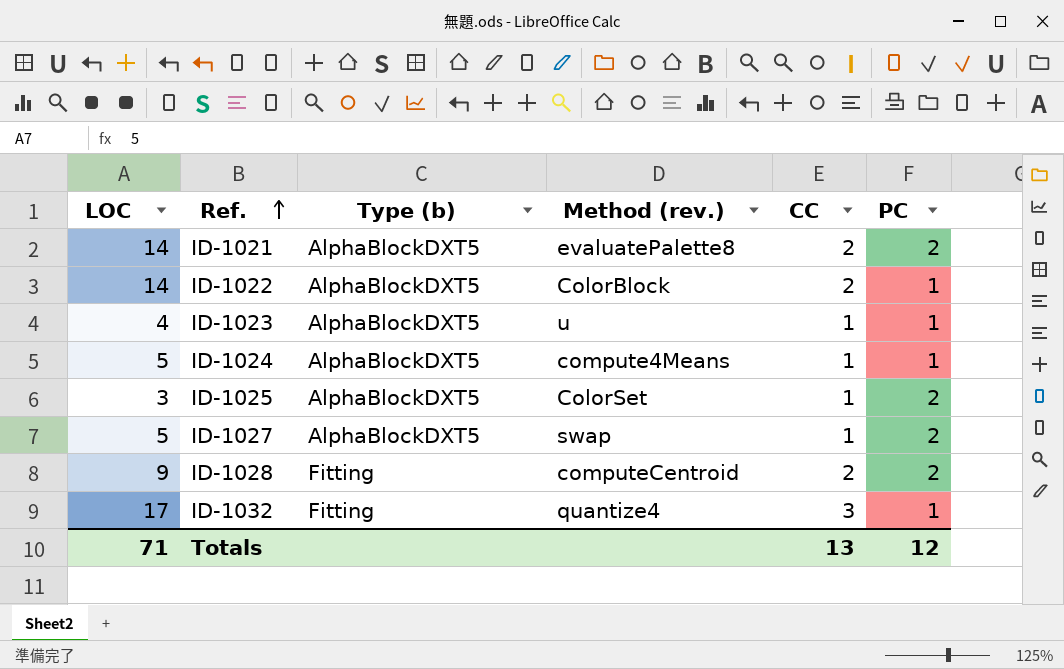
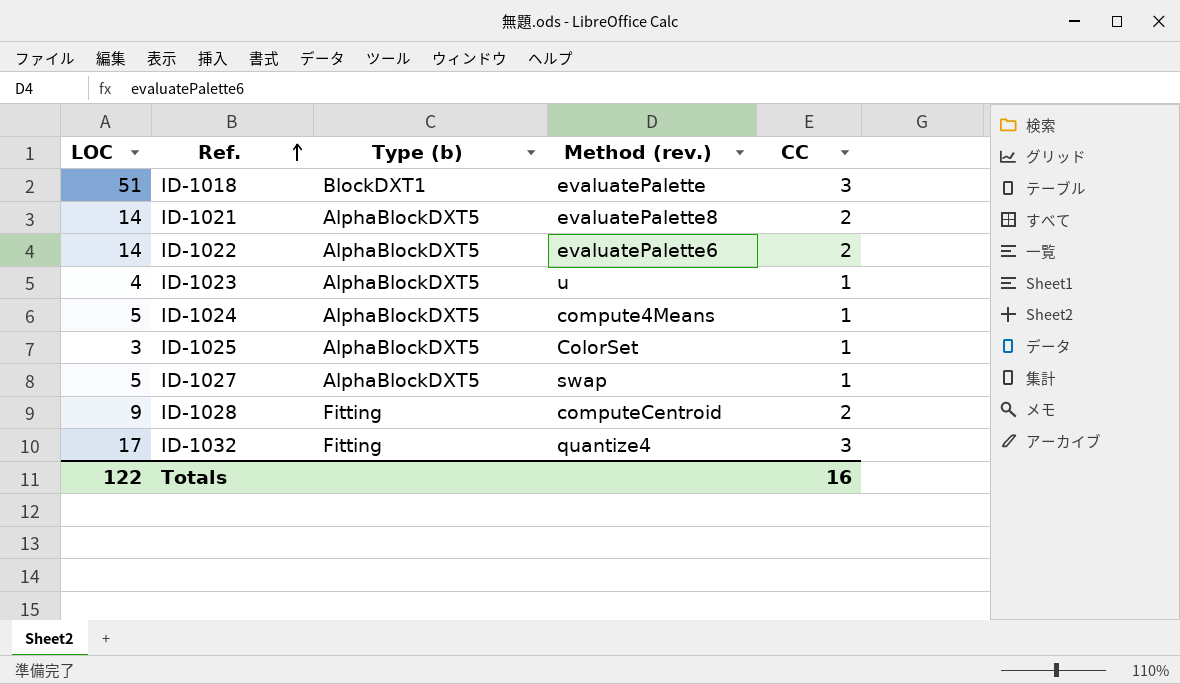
column PC | position: 6 -> none
row ID-1018: none -> 51 | BlockDXT1 | evaluatePalette | 3
ID-1022 | Method (rev.): ColorBlock -> evaluatePalette6
Totals | LOC: 71 -> 122
Totals | CC: 13 -> 16

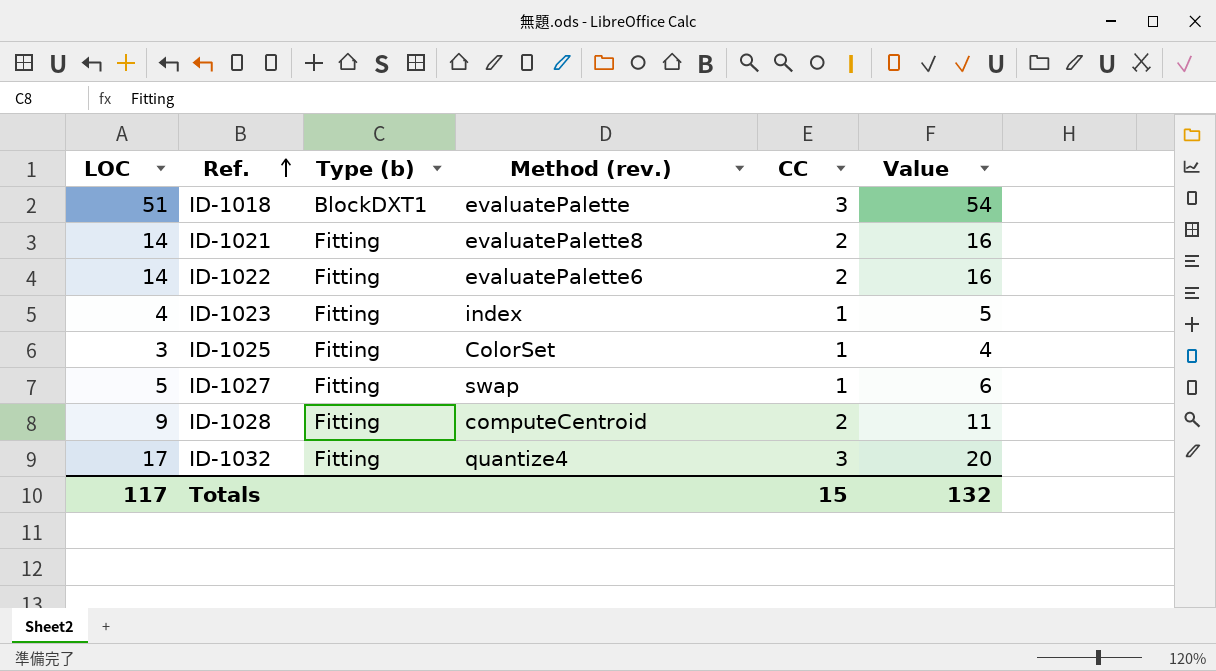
column Value | formula: none -> [LOC] + [CC]
row ID-1024: 5 | AlphaBlockDXT5 | compute4Means | 1 -> none
ID-1021 | Type (b): AlphaBlockDXT5 -> Fitting
ID-1022 | Type (b): AlphaBlockDXT5 -> Fitting
ID-1023 | Type (b): AlphaBlockDXT5 -> Fitting
ID-1023 | Method (rev.): u -> index
ID-1025 | Type (b): AlphaBlockDXT5 -> Fitting
ID-1027 | Type (b): AlphaBlockDXT5 -> Fitting
Totals | LOC: 122 -> 117
Totals | CC: 16 -> 15

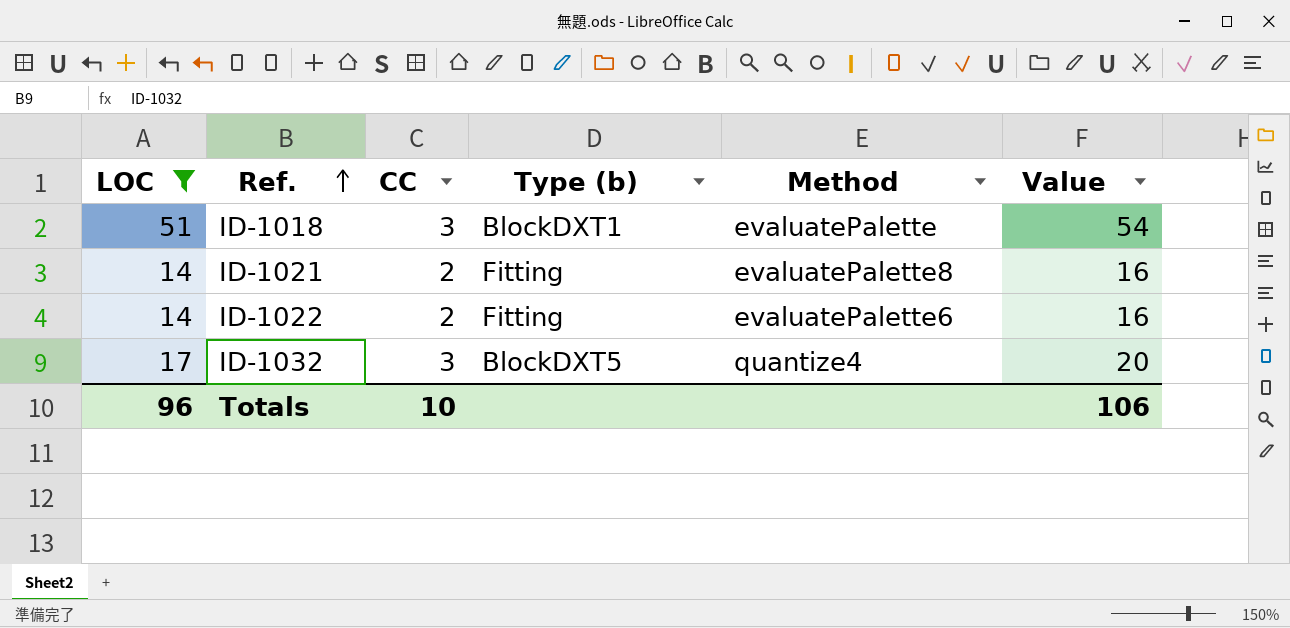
filter: none -> LOC >= 14
column CC | position: 5 -> 3
column name: Method (rev.) -> Method
ID-1032 | Type (b): Fitting -> BlockDXT5
Totals | LOC: 117 -> 96
Totals | CC: 15 -> 10
Totals | Value: 132 -> 106

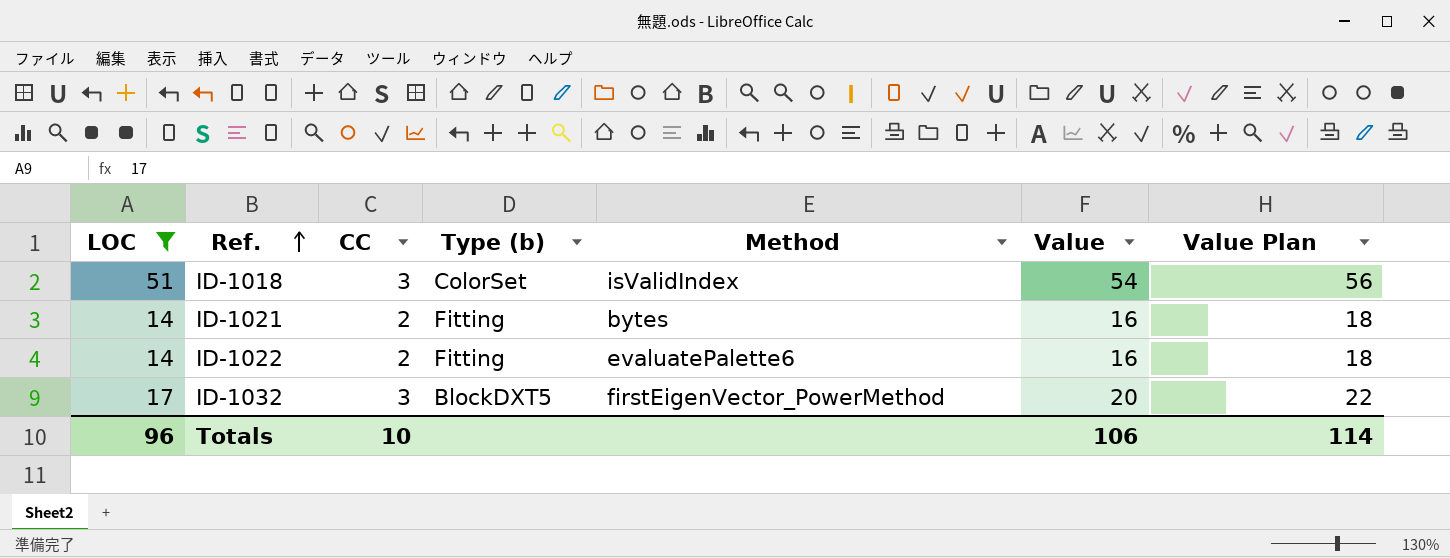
column Value Plan | formula: none -> [Value] + 2
ID-1018 | Type (b): BlockDXT1 -> ColorSet
ID-1018 | Method: evaluatePalette -> isValidIndex
ID-1021 | Method: evaluatePalette8 -> bytes
ID-1032 | Method: quantize4 -> firstEigenVector_PowerMethod

